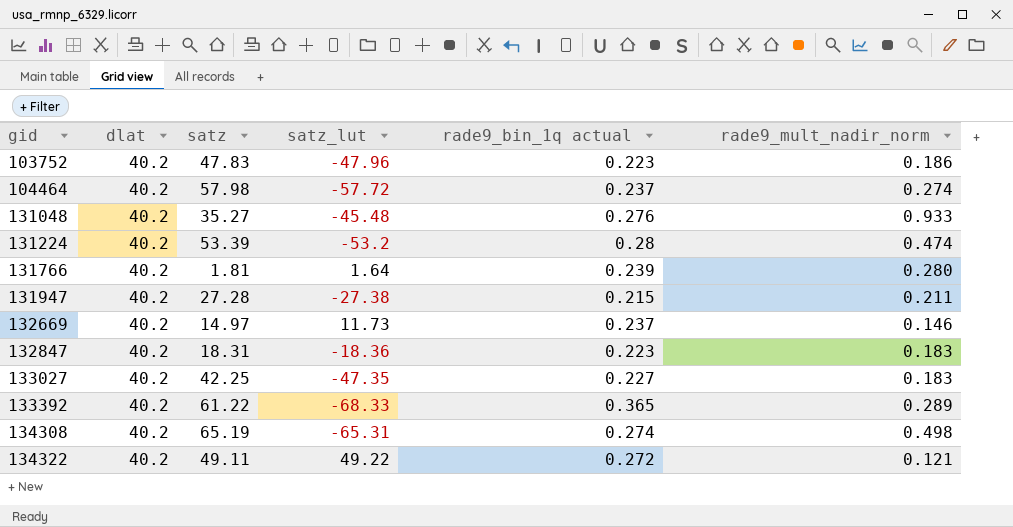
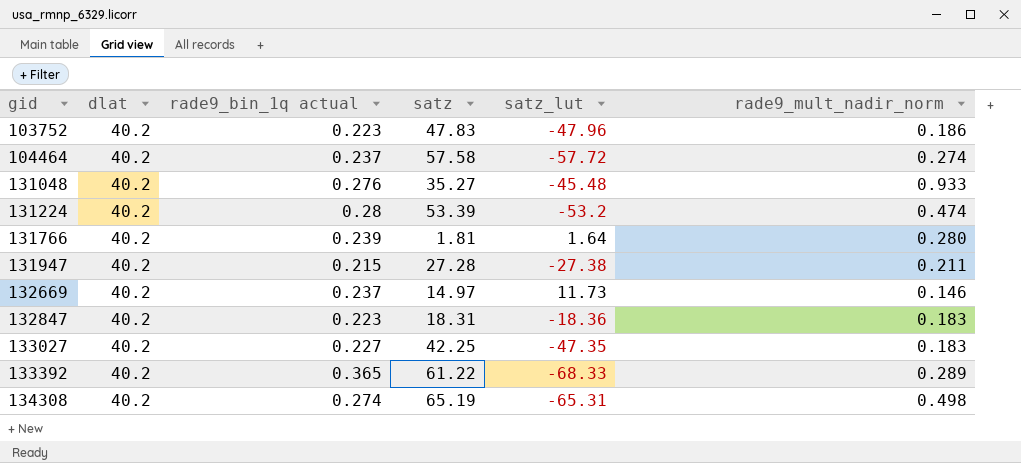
column rade9_bin_1q actual | position: 5 -> 3
row 134322: 40.2 | 49.11 | 49.22 | 0.272 | 0.121 -> none
104464 | satz: 57.98 -> 57.58

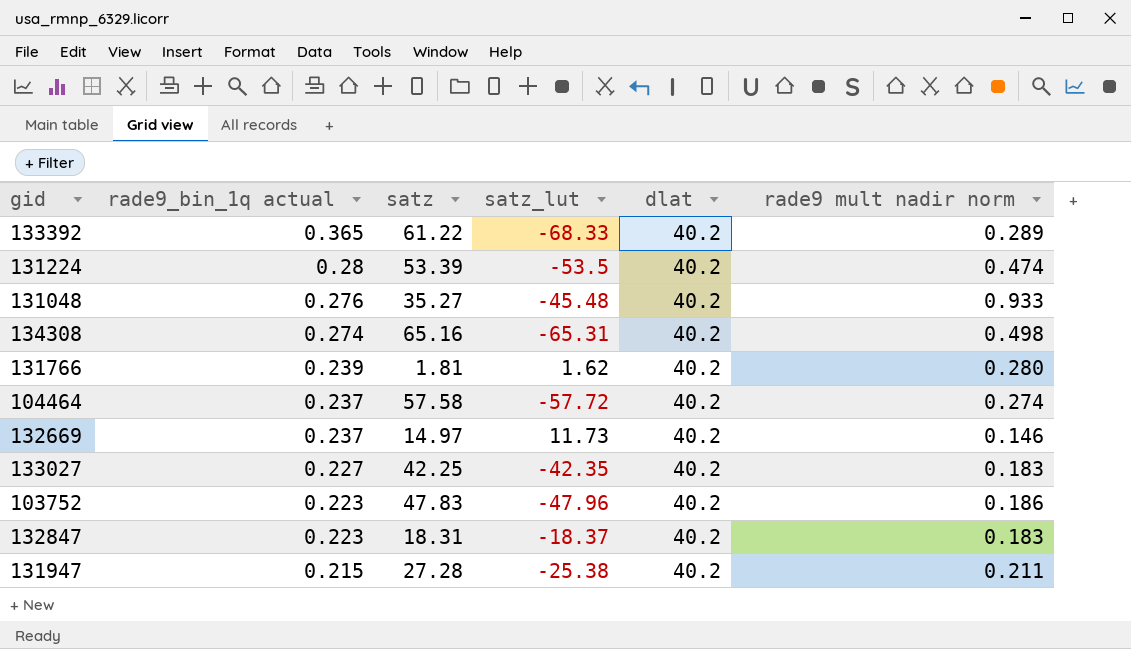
row order: gid ascending -> rade9_bin_1q actual descending
column dlat | position: 2 -> 5
column name: rade9_mult_nadir_norm -> rade9 mult nadir norm
131224 | satz_lut: -53.2 -> -53.5
134308 | satz: 65.19 -> 65.16
131766 | satz_lut: 1.64 -> 1.62
133027 | satz_lut: -47.35 -> -42.35
132847 | satz_lut: -18.36 -> -18.37
131947 | satz_lut: -27.38 -> -25.38

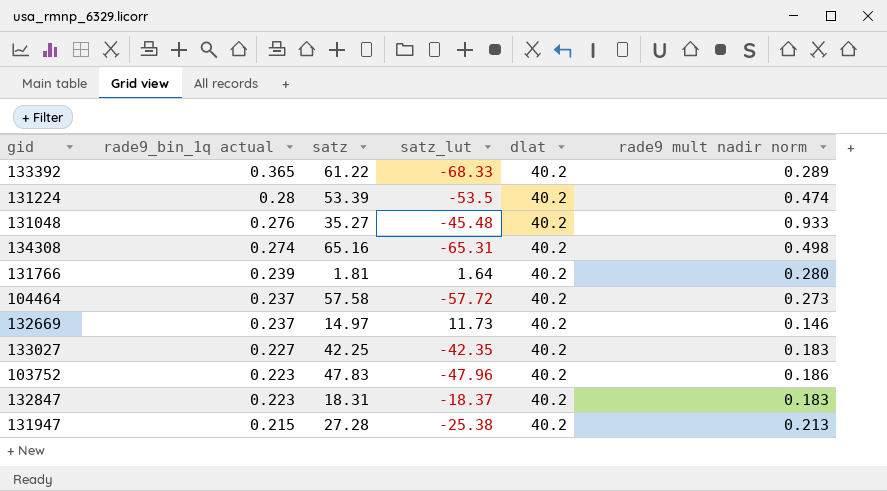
131766 | satz_lut: 1.62 -> 1.64
104464 | rade9 mult nadir norm: 0.274 -> 0.273
131947 | rade9 mult nadir norm: 0.211 -> 0.213

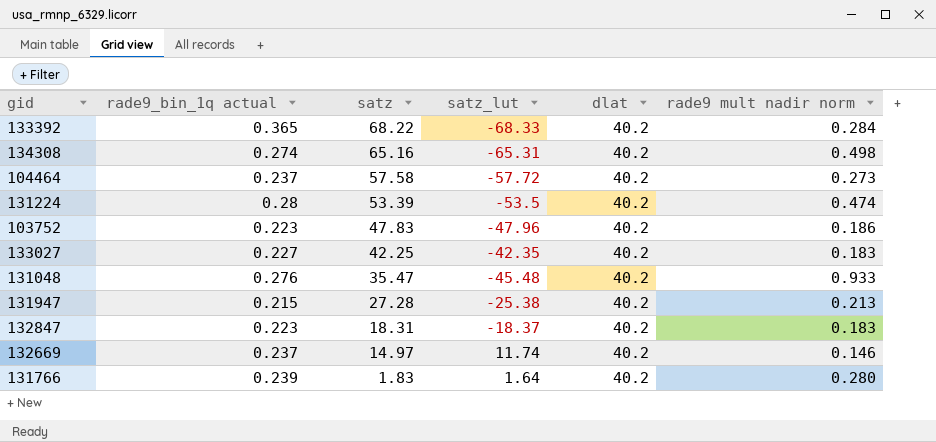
row order: rade9_bin_1q actual descending -> satz descending
133392 | satz: 61.22 -> 68.22
133392 | rade9 mult nadir norm: 0.289 -> 0.284
131048 | satz: 35.27 -> 35.47
132669 | satz_lut: 11.73 -> 11.74
131766 | satz: 1.81 -> 1.83

